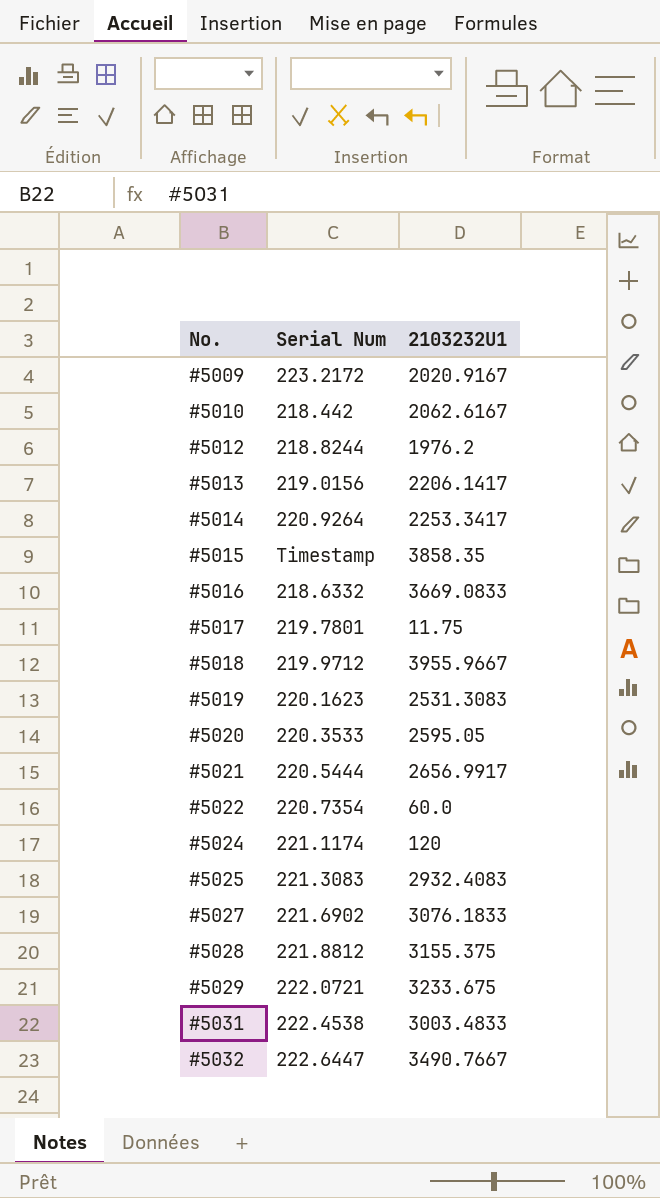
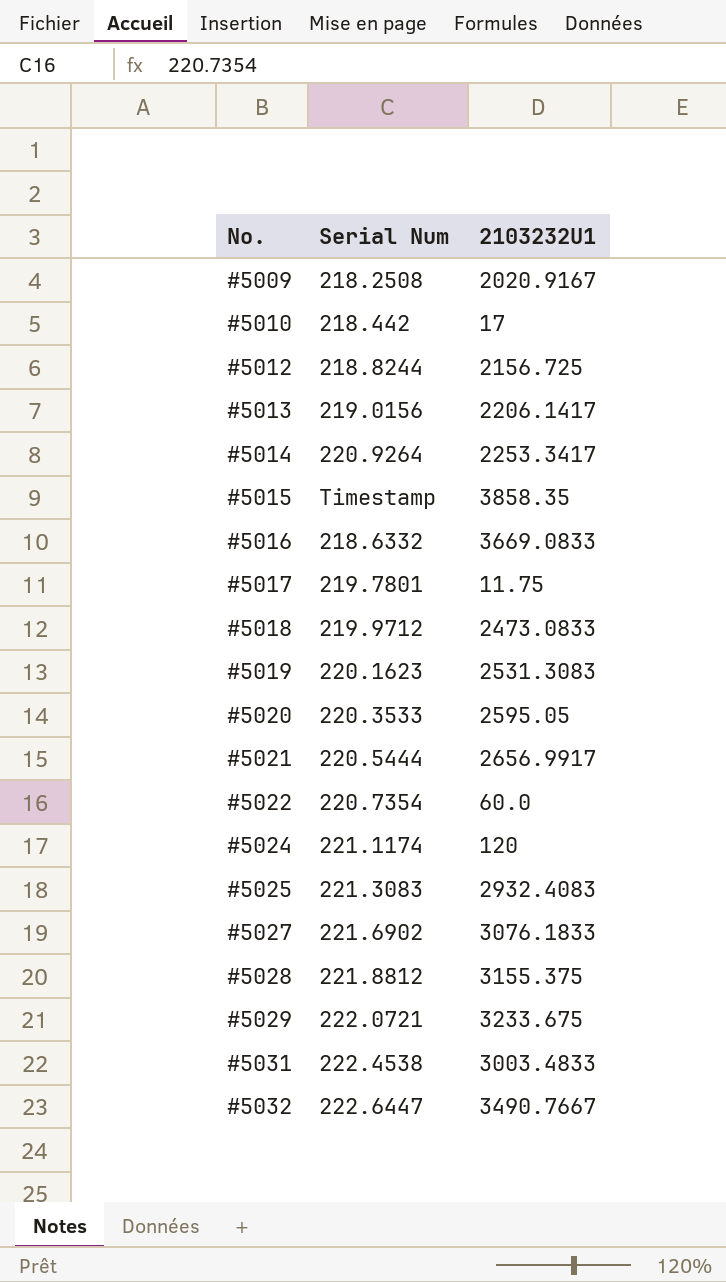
#5009 | Serial Num: 223.2172 -> 218.2508
#5010 | 2103232U1: 2062.6167 -> 17
#5012 | 2103232U1: 1976.2 -> 2156.725
#5018 | 2103232U1: 3955.9667 -> 2473.0833

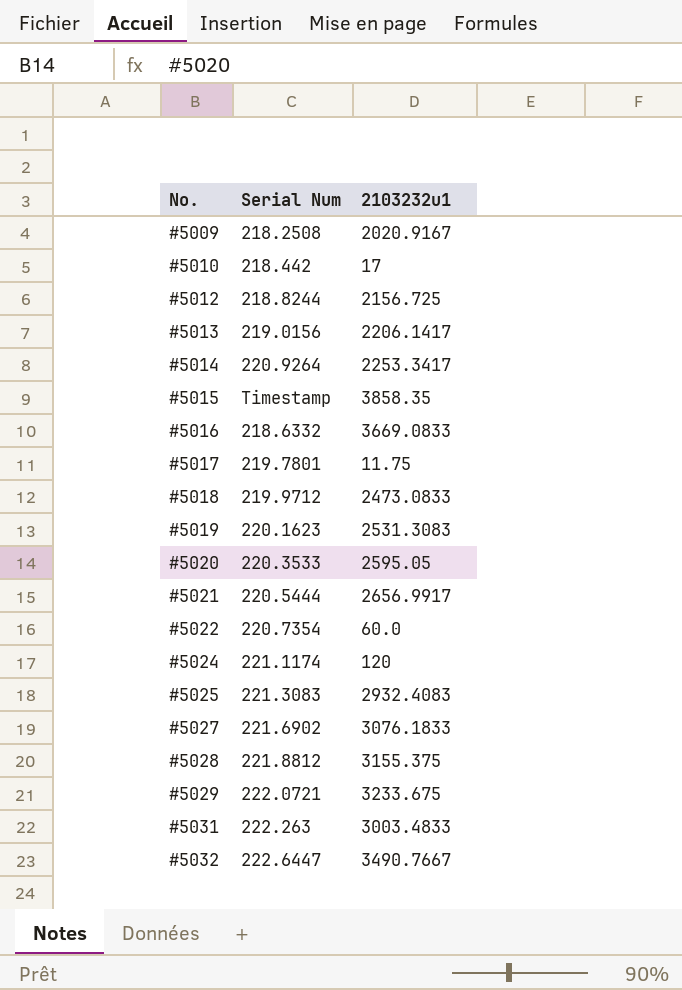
column name: 2103232U1 -> 2103232u1
#5031 | Serial Num: 222.4538 -> 222.263

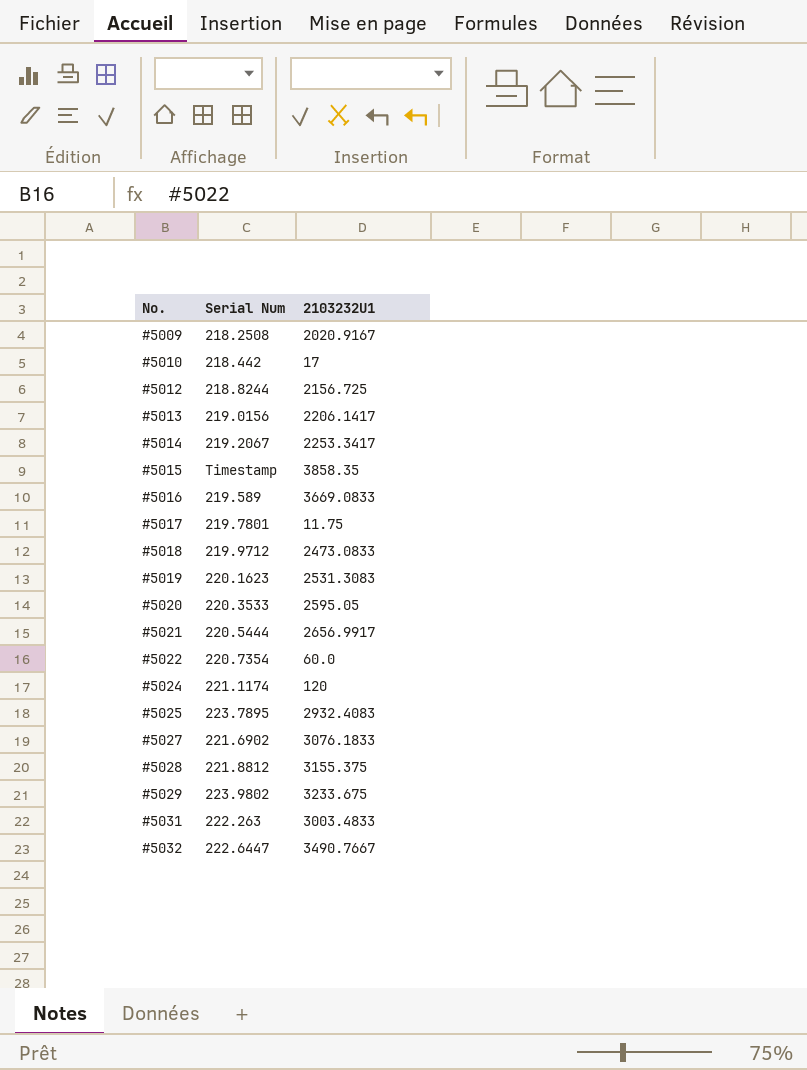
column name: 2103232u1 -> 2103232U1
#5014 | Serial Num: 220.9264 -> 219.2067
#5016 | Serial Num: 218.6332 -> 219.589
#5025 | Serial Num: 221.3083 -> 223.7895
#5029 | Serial Num: 222.0721 -> 223.9802

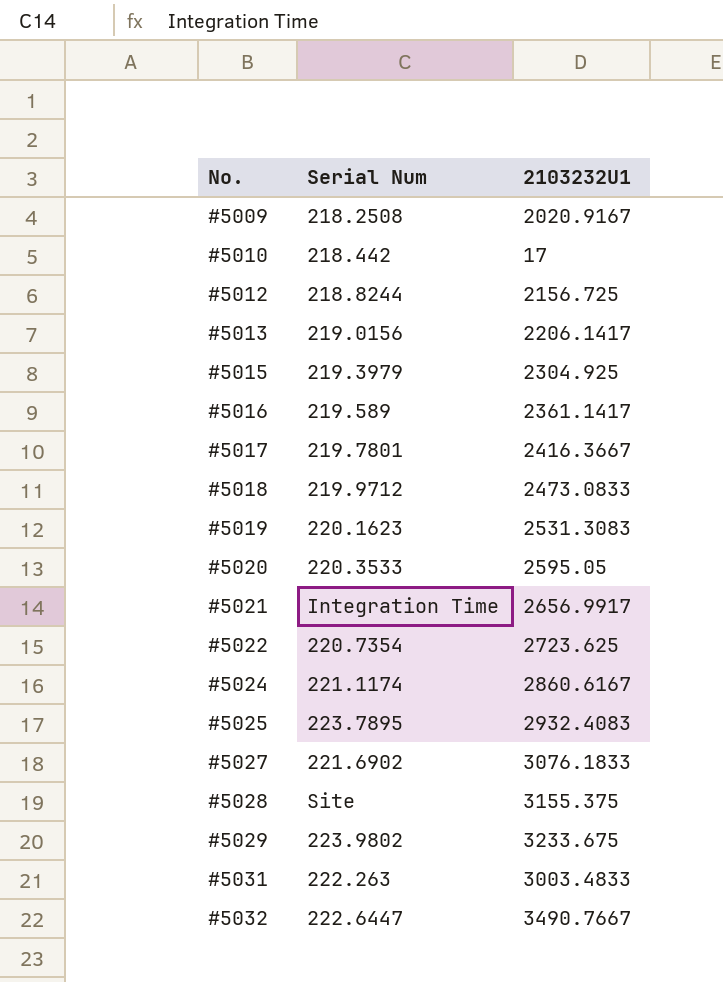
row #5014: 219.2067 | 2253.3417 -> none
#5015 | Serial Num: Timestamp -> 219.3979
#5015 | 2103232U1: 3858.35 -> 2304.925
#5016 | 2103232U1: 3669.0833 -> 2361.1417
#5017 | 2103232U1: 11.75 -> 2416.3667
#5021 | Serial Num: 220.5444 -> Integration Time
#5022 | 2103232U1: 60.0 -> 2723.625
#5024 | 2103232U1: 120 -> 2860.6167
#5028 | Serial Num: 221.8812 -> Site

